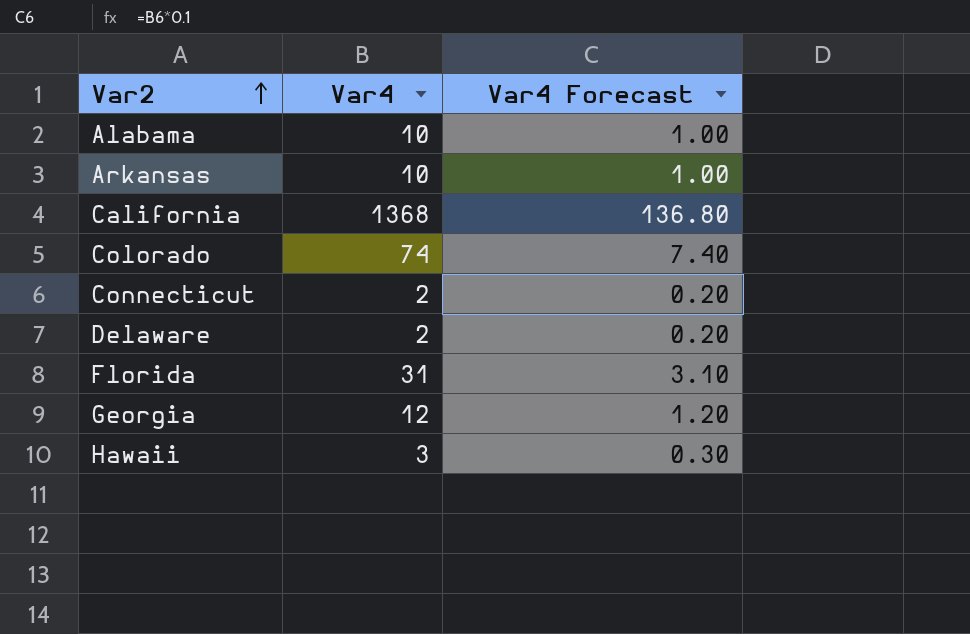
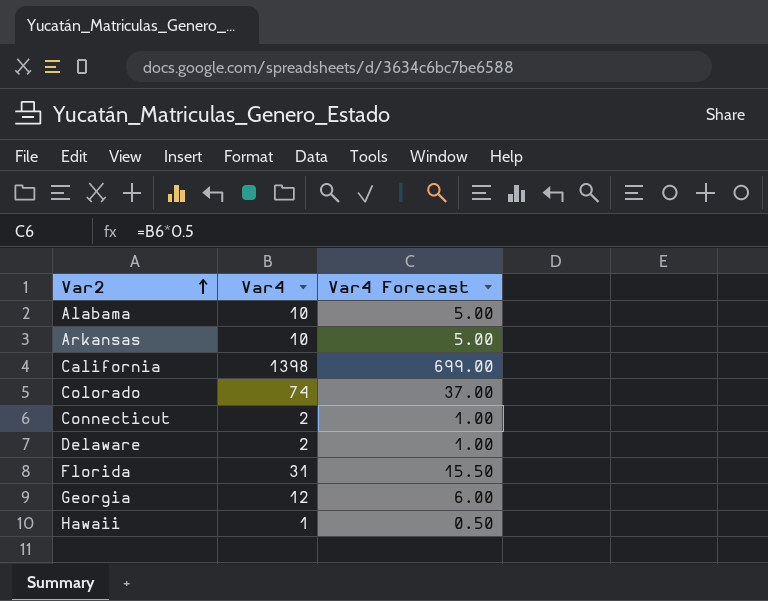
column Var4 Forecast | formula: [Var4] * 0.1 -> [Var4] * 0.5
California | Var4: 1368 -> 1398
Hawaii | Var4: 3 -> 1

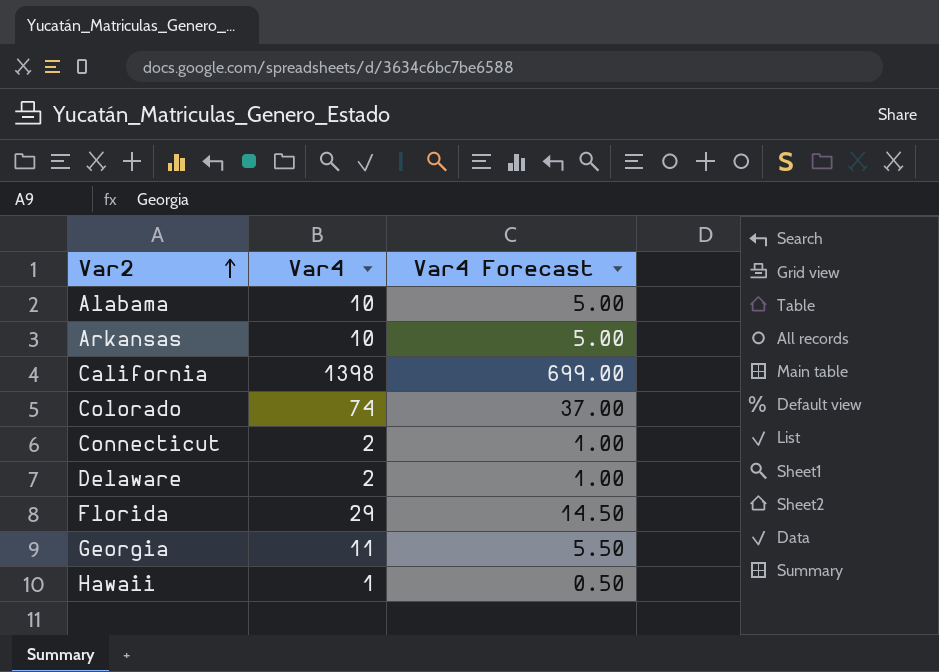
Florida | Var4: 31 -> 29
Florida | Var4 Forecast: 15.50 -> 14.50
Georgia | Var4: 12 -> 11
Georgia | Var4 Forecast: 6.00 -> 5.50

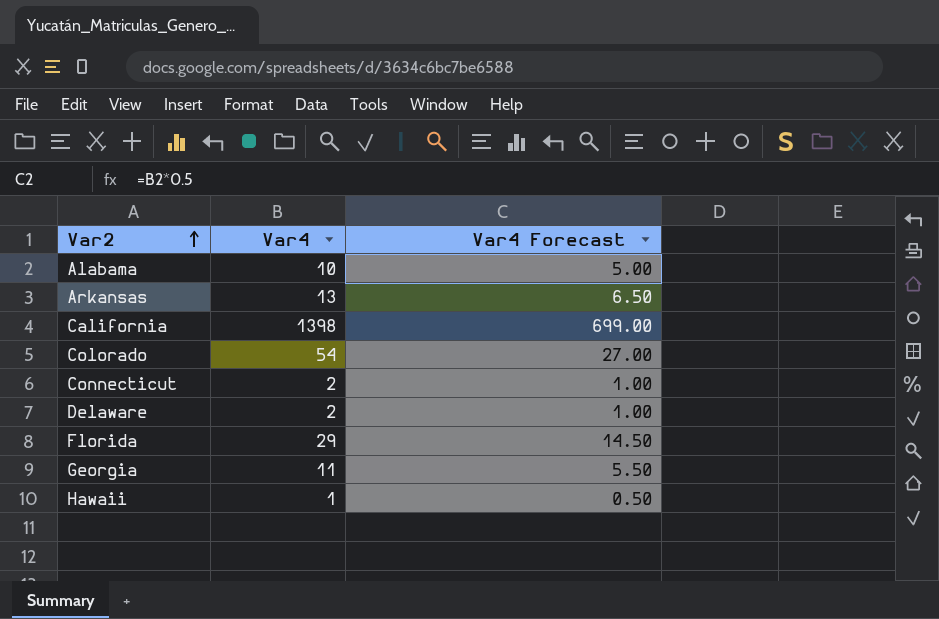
Arkansas | Var4: 10 -> 13
Arkansas | Var4 Forecast: 5.00 -> 6.50
Colorado | Var4: 74 -> 54
Colorado | Var4 Forecast: 37.00 -> 27.00

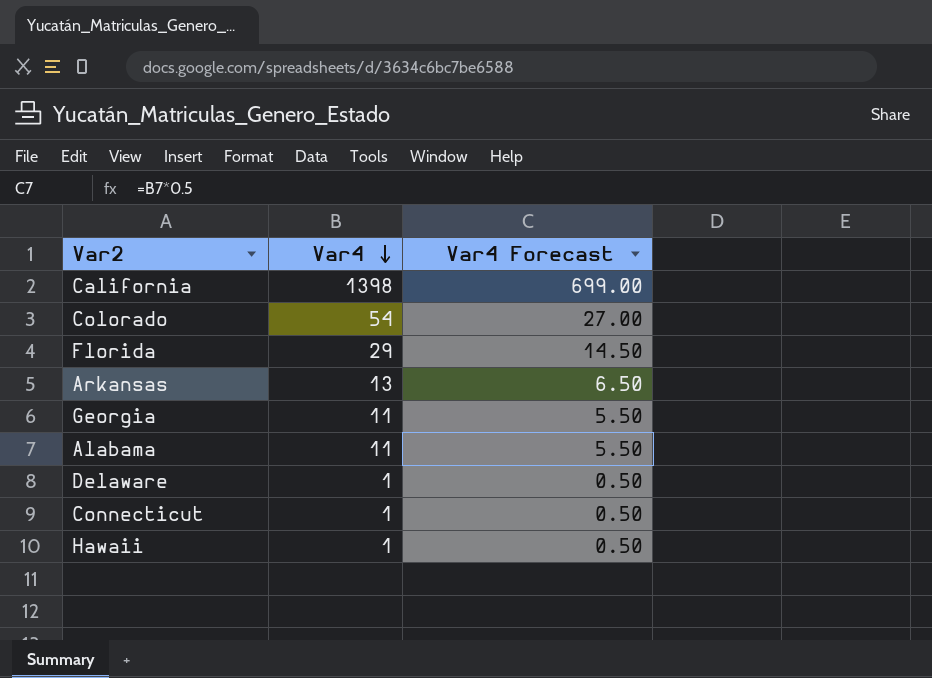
row order: Var2 ascending -> Var4 descending
Alabama | Var4: 10 -> 11
Alabama | Var4 Forecast: 5.00 -> 5.50
Delaware | Var4: 2 -> 1
Delaware | Var4 Forecast: 1.00 -> 0.50
Connecticut | Var4: 2 -> 1
Connecticut | Var4 Forecast: 1.00 -> 0.50

